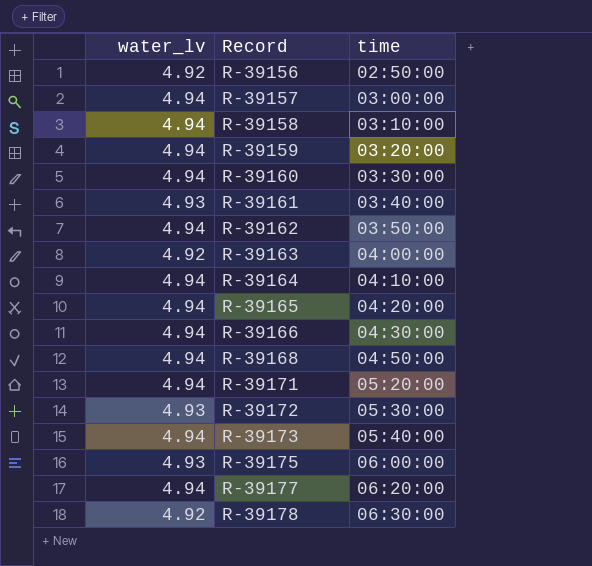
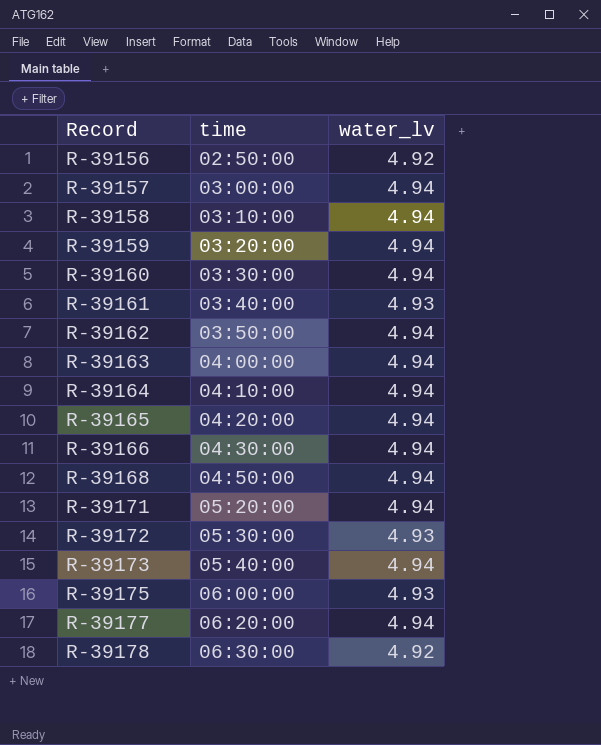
column water_lv | position: 1 -> 3
R-39163 | water_lv: 4.92 -> 4.94

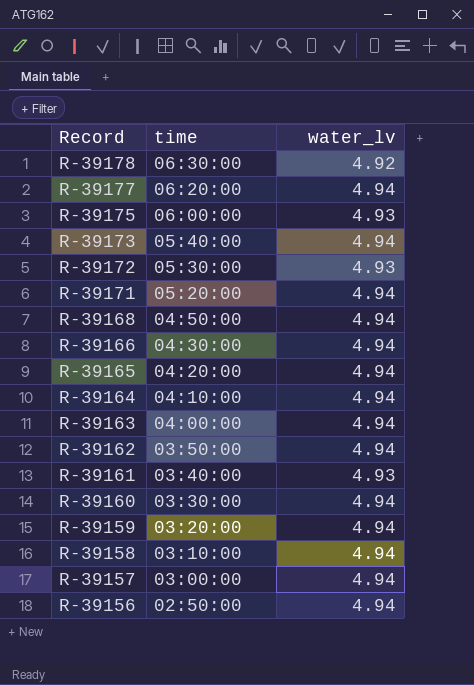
row order: Record ascending -> Record descending
R-39156 | water_lv: 4.92 -> 4.94

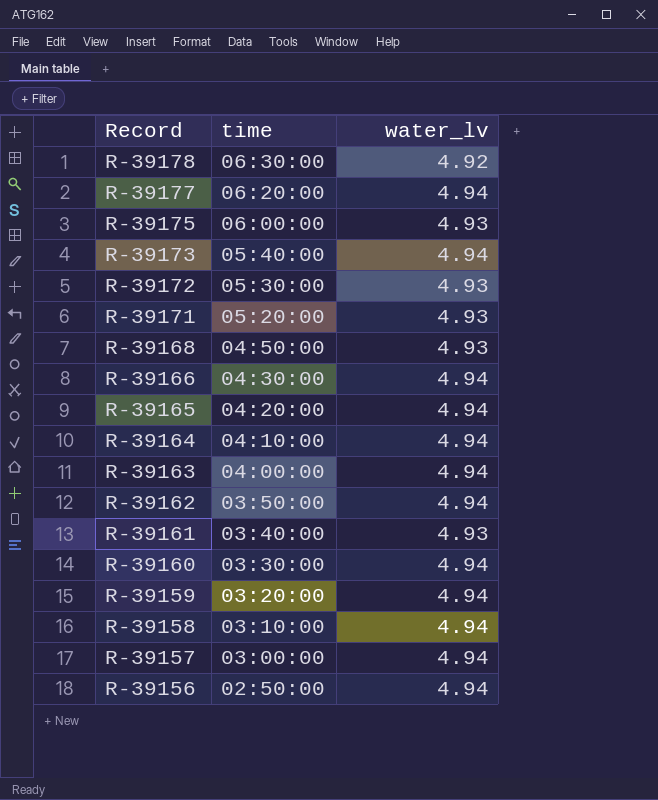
R-39171 | water_lv: 4.94 -> 4.93
R-39168 | water_lv: 4.94 -> 4.93

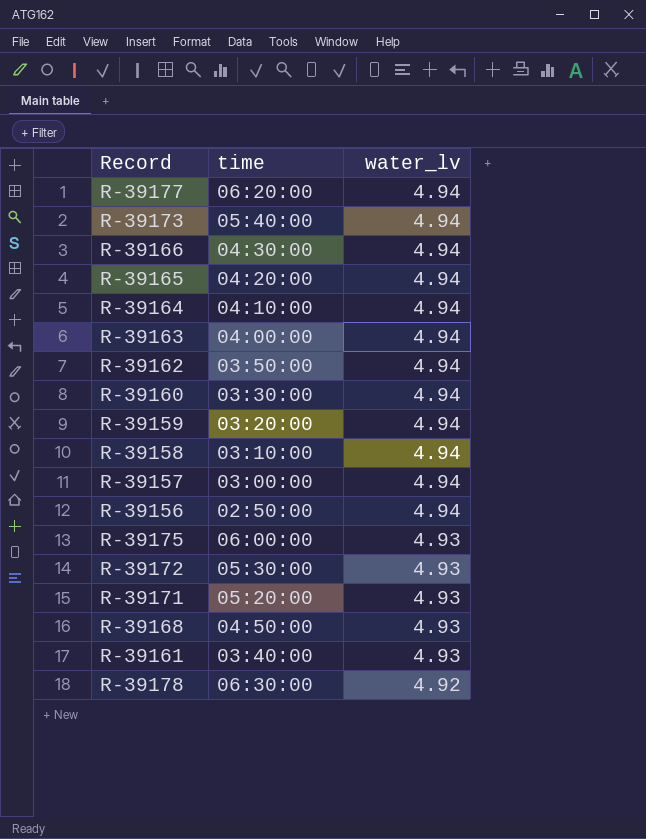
row order: Record descending -> water_lv descending

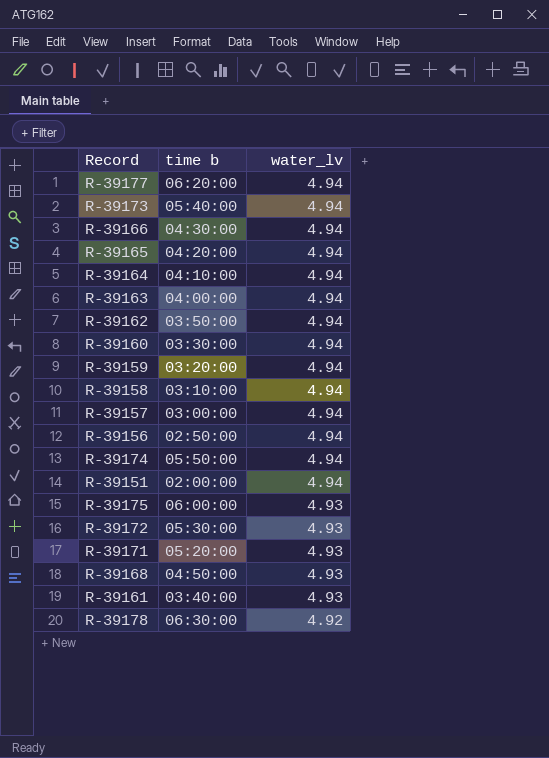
column name: time -> time b
row R-39174: none -> 05:50:00 | 4.94
row R-39151: none -> 02:00:00 | 4.94

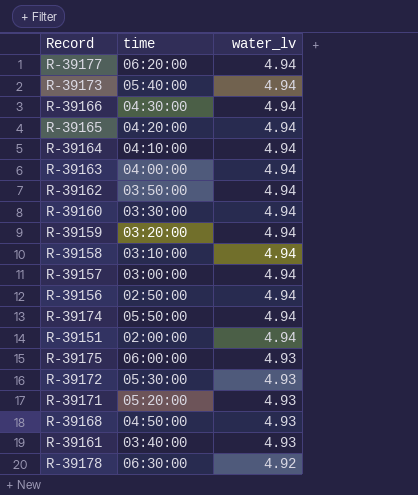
column name: time b -> time

